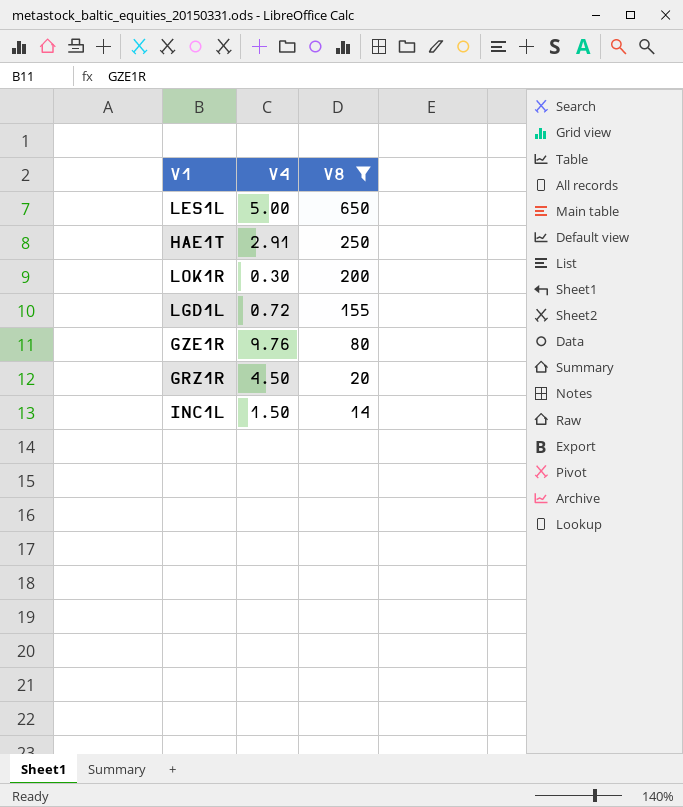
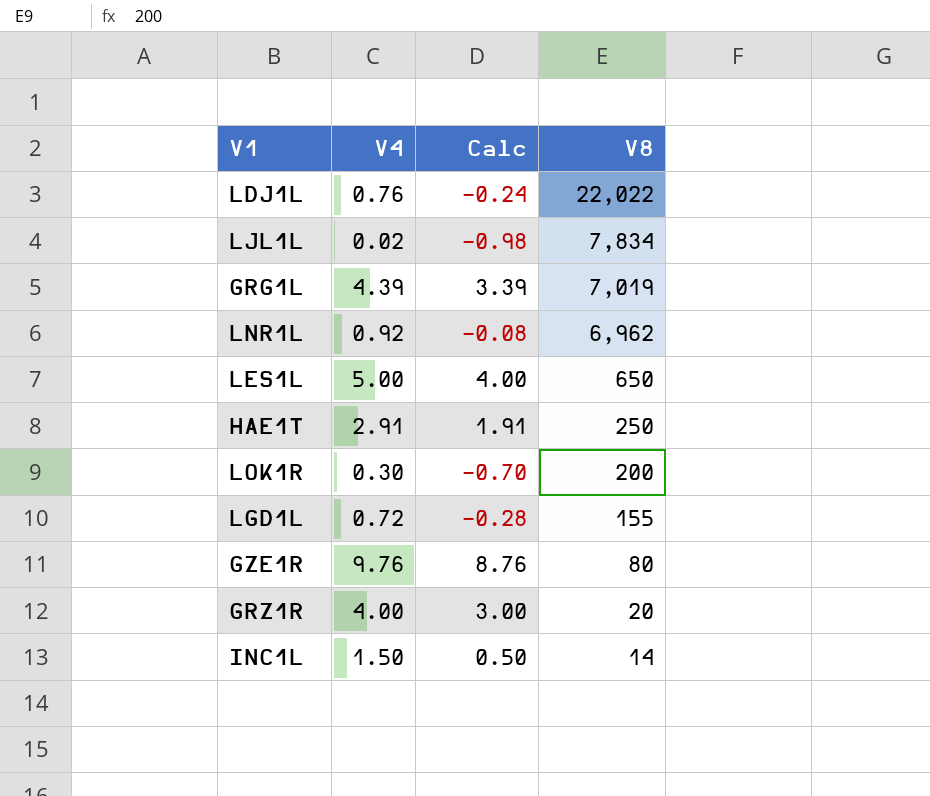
filter: V8 <= 650 -> none
column Calc | formula: none -> [V4] - 1
GRZ1R | V4: 4.50 -> 4.00

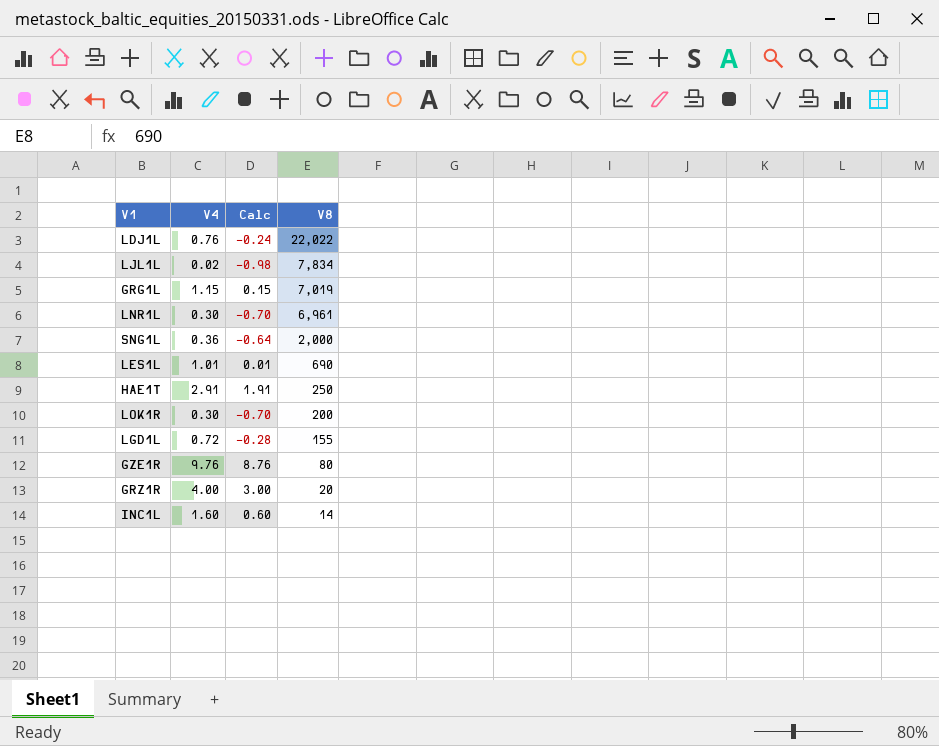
GRG1L | V4: 4.39 -> 1.15
GRG1L | Calc: 3.39 -> 0.15
LNR1L | V4: 0.92 -> 0.30
LNR1L | Calc: -0.08 -> -0.70
LNR1L | V8: 6,962 -> 6,961
row SNG1L: none -> 0.36 | -0.64 | 2,000
LES1L | V4: 5.00 -> 1.01
LES1L | Calc: 4.00 -> 0.01
LES1L | V8: 650 -> 690
INC1L | V4: 1.50 -> 1.60
INC1L | Calc: 0.50 -> 0.60

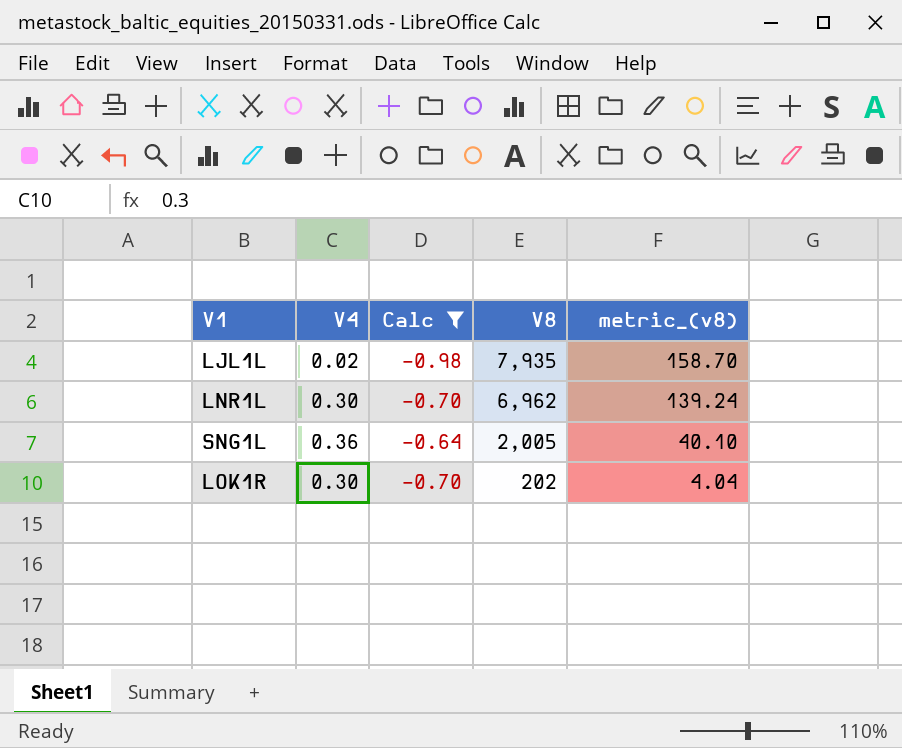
filter: none -> Calc <= -0.64
column metric_(v8) | formula: none -> [V8] * 0.02
LJL1L | V8: 7,834 -> 7,935
LNR1L | V8: 6,961 -> 6,962
SNG1L | V8: 2,000 -> 2,005
LOK1R | V8: 200 -> 202

